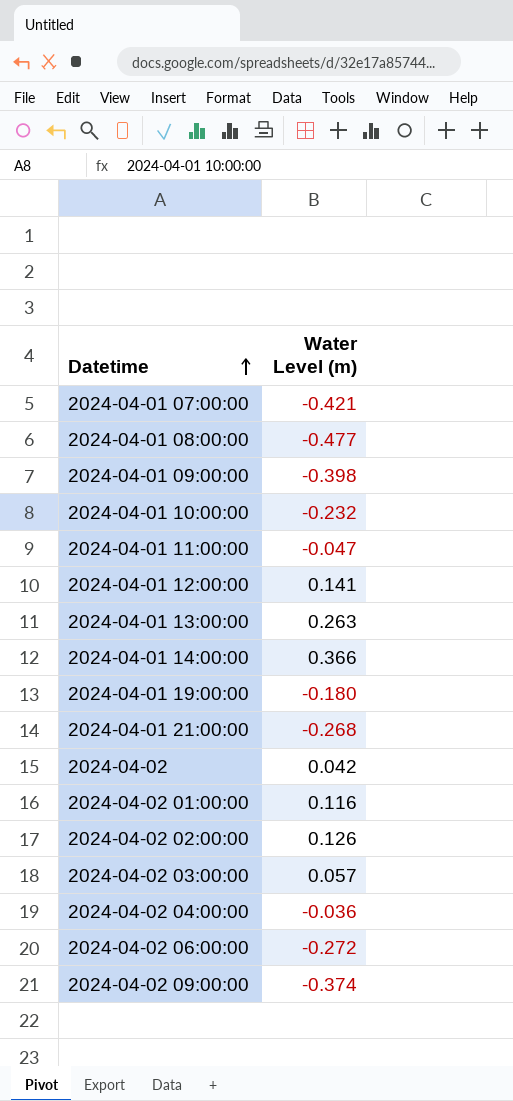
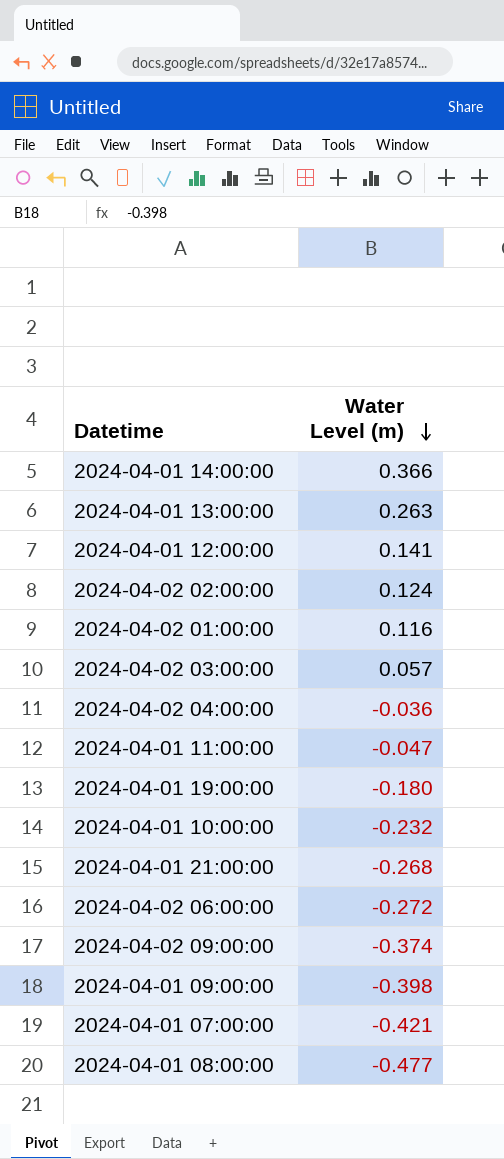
row order: Datetime ascending -> Water Level (m) descending
row 2024-04-02: 0.042 -> none
2024-04-02 02:00:00 | Water Level (m): 0.126 -> 0.124

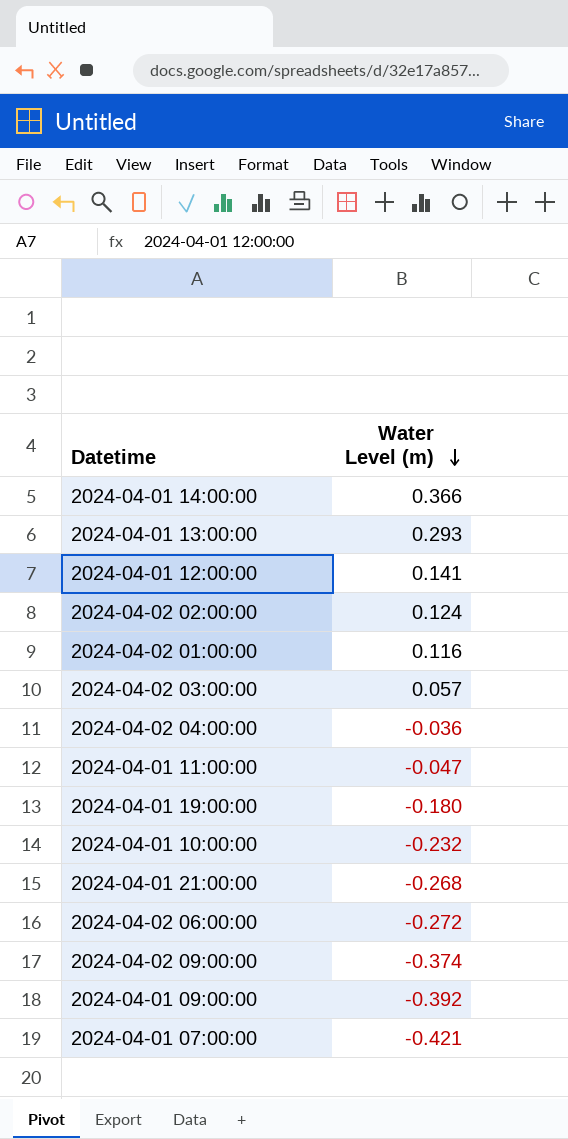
row 2024-04-01 08:00:00: -0.477 -> none
2024-04-01 13:00:00 | Water Level (m): 0.263 -> 0.293
2024-04-01 09:00:00 | Water Level (m): -0.398 -> -0.392

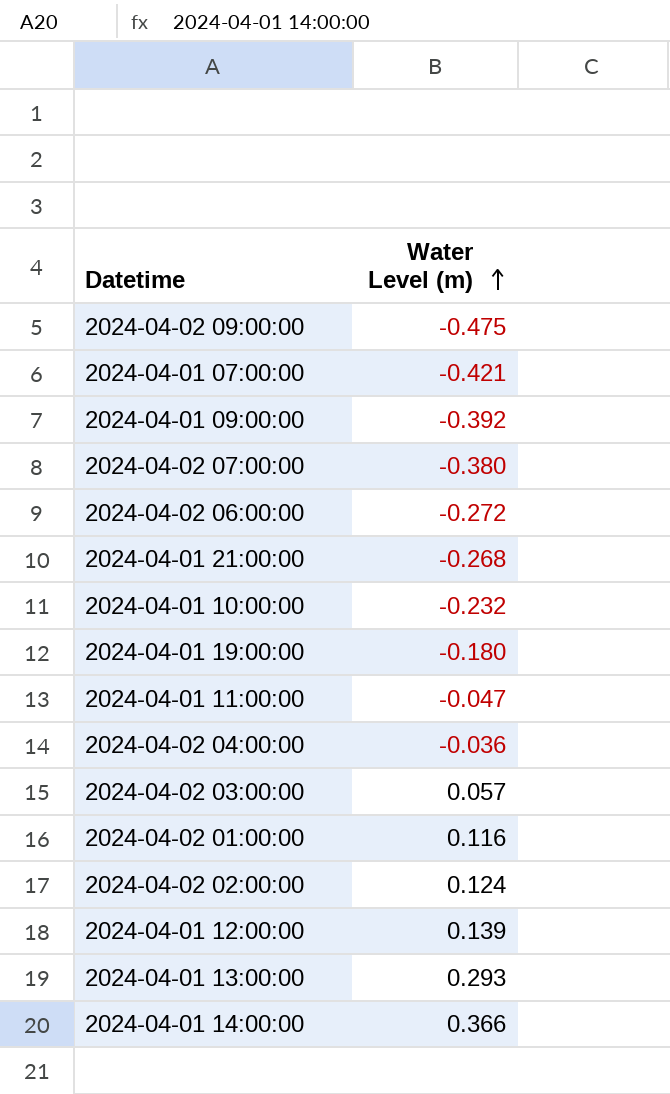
row order: Water Level (m) descending -> Water Level (m) ascending
2024-04-02 09:00:00 | Water Level (m): -0.374 -> -0.475
row 2024-04-02 07:00:00: none -> -0.380
2024-04-01 12:00:00 | Water Level (m): 0.141 -> 0.139

